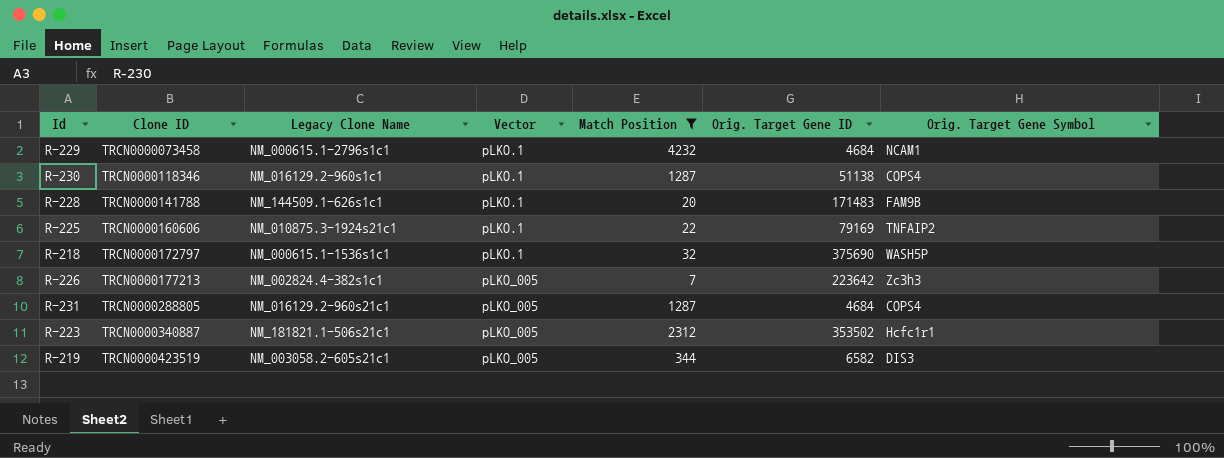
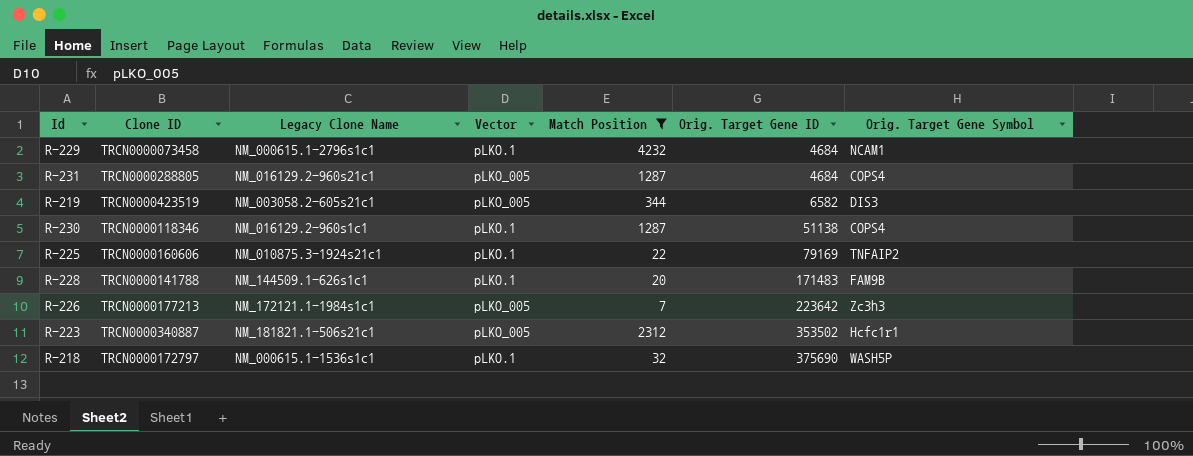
row order: Clone ID ascending -> Orig. Target Gene ID ascending
R-226 | Legacy Clone Name: NM_002824.4-382s1c1 -> NM_172121.1-1984s1c1

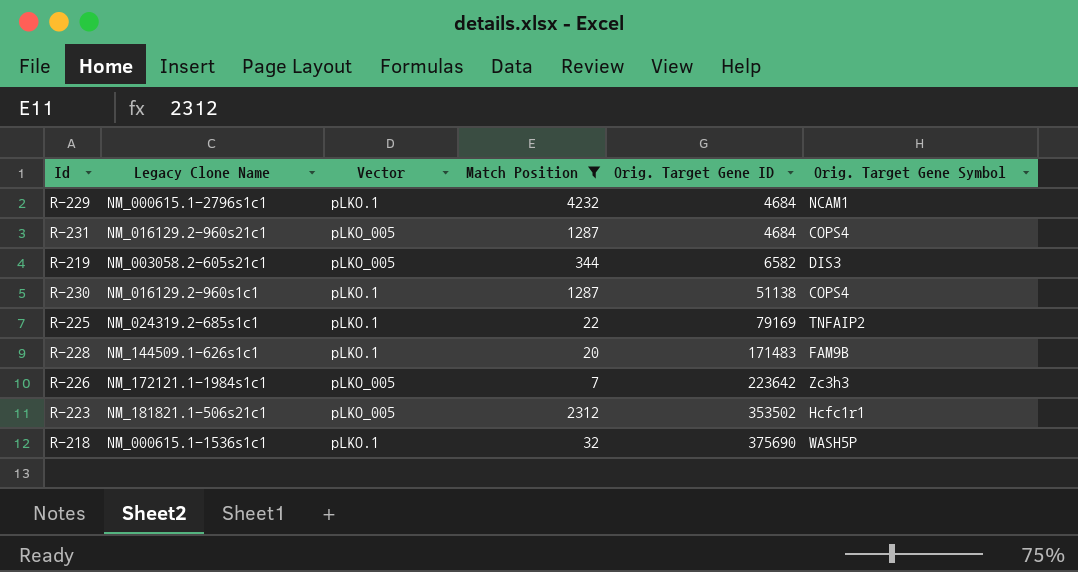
column Clone ID | position: 2 -> none
R-225 | Legacy Clone Name: NM_010875.3-1924s21c1 -> NM_024319.2-685s1c1

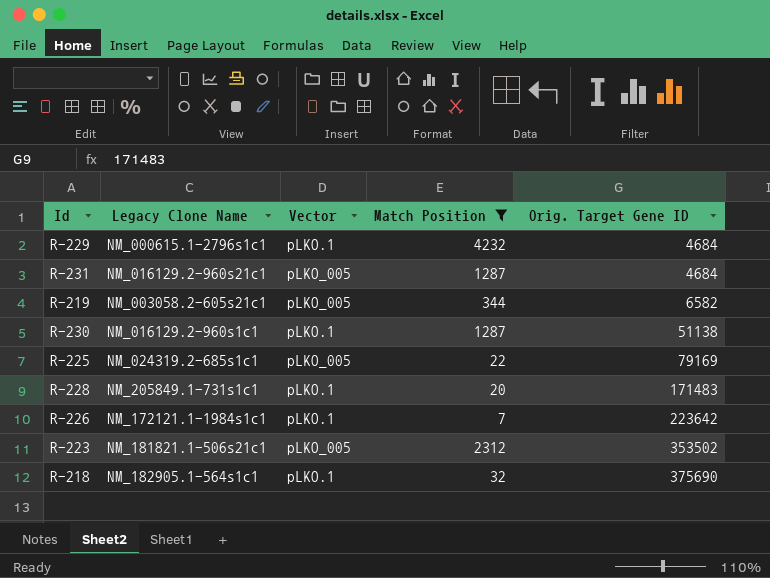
column Orig. Target Gene Symbol | position: 6 -> none
R-225 | Vector: pLKO.1 -> pLKO_005
R-228 | Legacy Clone Name: NM_144509.1-626s1c1 -> NM_205849.1-731s1c1
R-226 | Vector: pLKO_005 -> pLKO.1
R-218 | Legacy Clone Name: NM_000615.1-1536s1c1 -> NM_182905.1-564s1c1

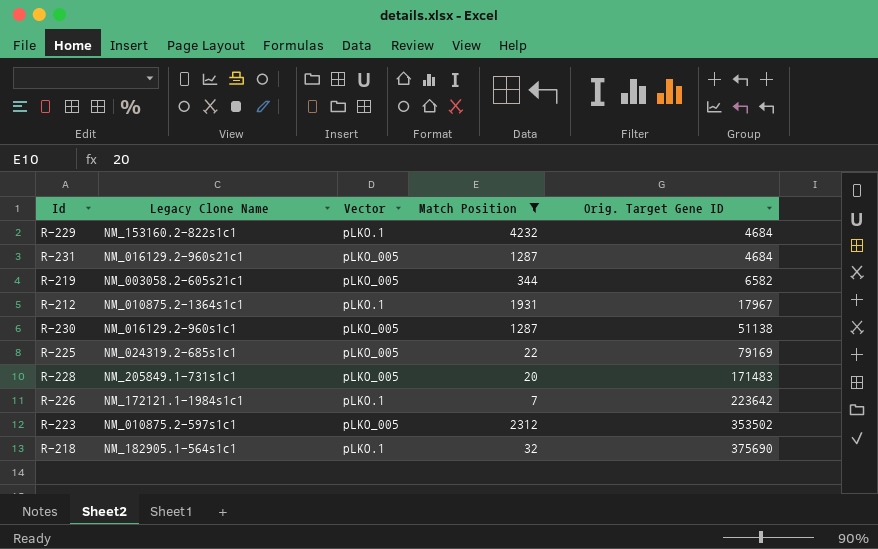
R-229 | Legacy Clone Name: NM_000615.1-2796s1c1 -> NM_153160.2-822s1c1
row R-212: none -> NM_010875.2-1364s1c1 | pLKO.1 | 1931 | 17967
R-230 | Vector: pLKO.1 -> pLKO_005
R-228 | Vector: pLKO.1 -> pLKO_005
R-223 | Legacy Clone Name: NM_181821.1-506s21c1 -> NM_010875.2-597s1c1

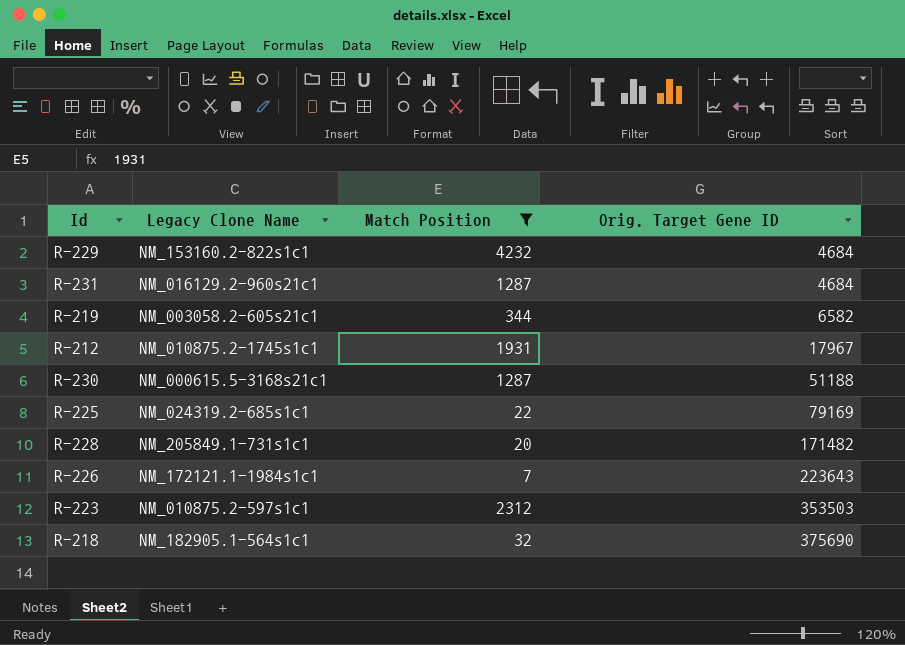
column Vector | position: 3 -> none
R-212 | Legacy Clone Name: NM_010875.2-1364s1c1 -> NM_010875.2-1745s1c1
R-230 | Legacy Clone Name: NM_016129.2-960s1c1 -> NM_000615.5-3168s21c1
R-230 | Orig. Target Gene ID: 51138 -> 51188
R-228 | Orig. Target Gene ID: 171483 -> 171482
R-226 | Orig. Target Gene ID: 223642 -> 223643
R-223 | Orig. Target Gene ID: 353502 -> 353503

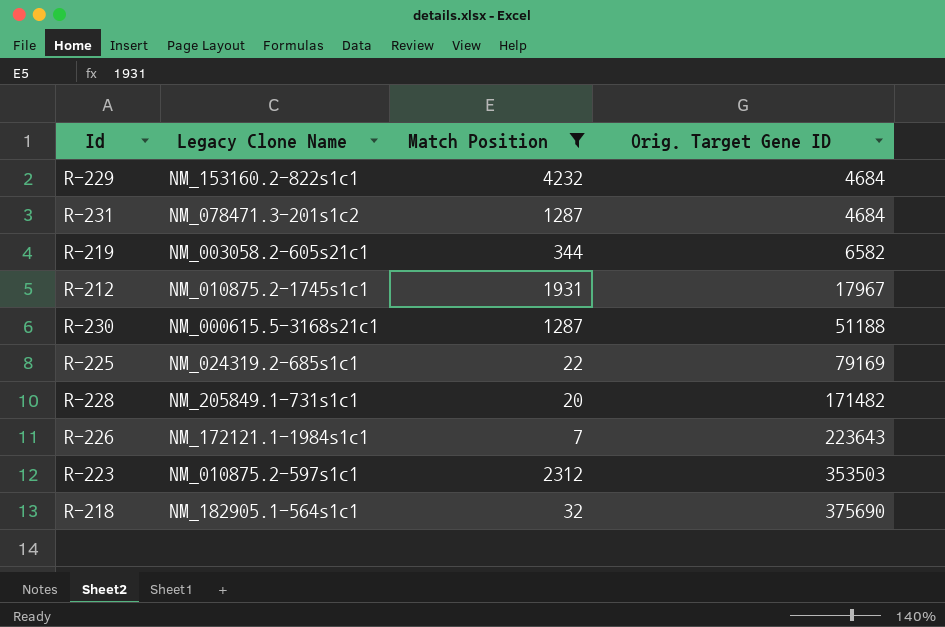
R-231 | Legacy Clone Name: NM_016129.2-960s21c1 -> NM_078471.3-201s1c2

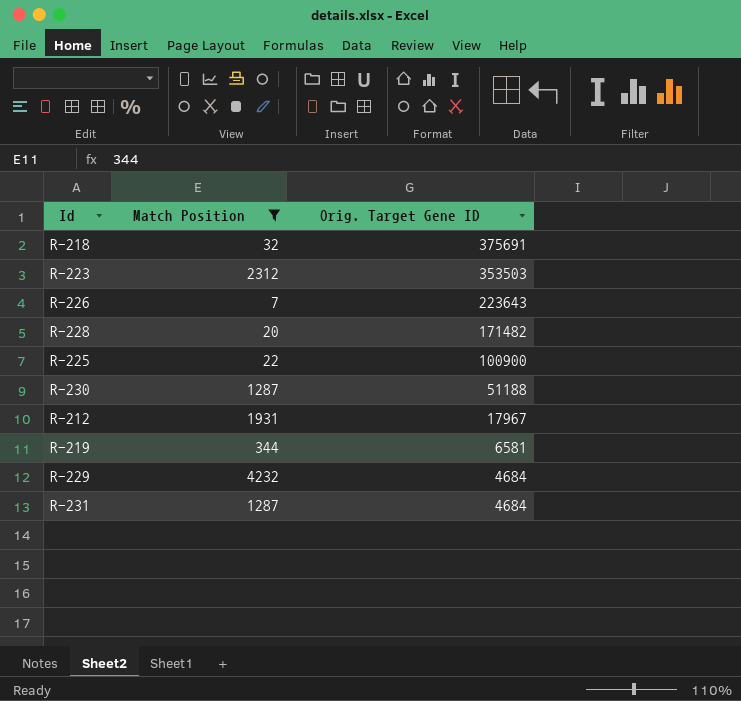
row order: Orig. Target Gene ID ascending -> Orig. Target Gene ID descending
column Legacy Clone Name | position: 2 -> none
R-218 | Orig. Target Gene ID: 375690 -> 375691
R-225 | Orig. Target Gene ID: 79169 -> 100900
R-219 | Orig. Target Gene ID: 6582 -> 6581

